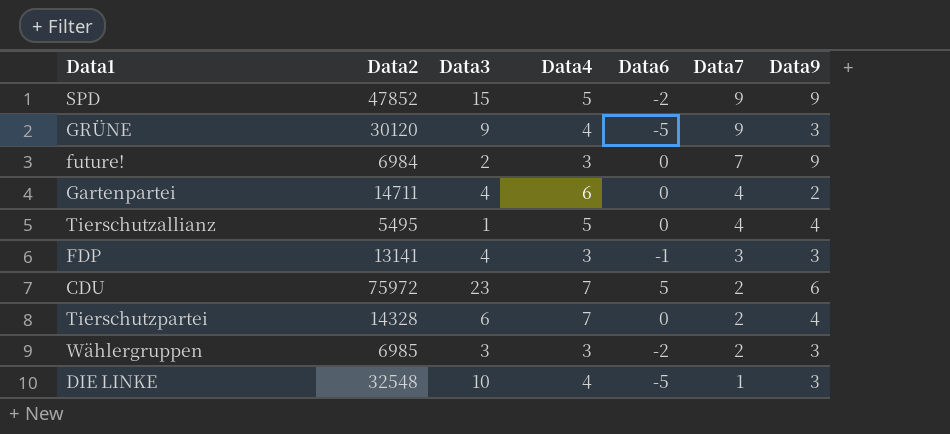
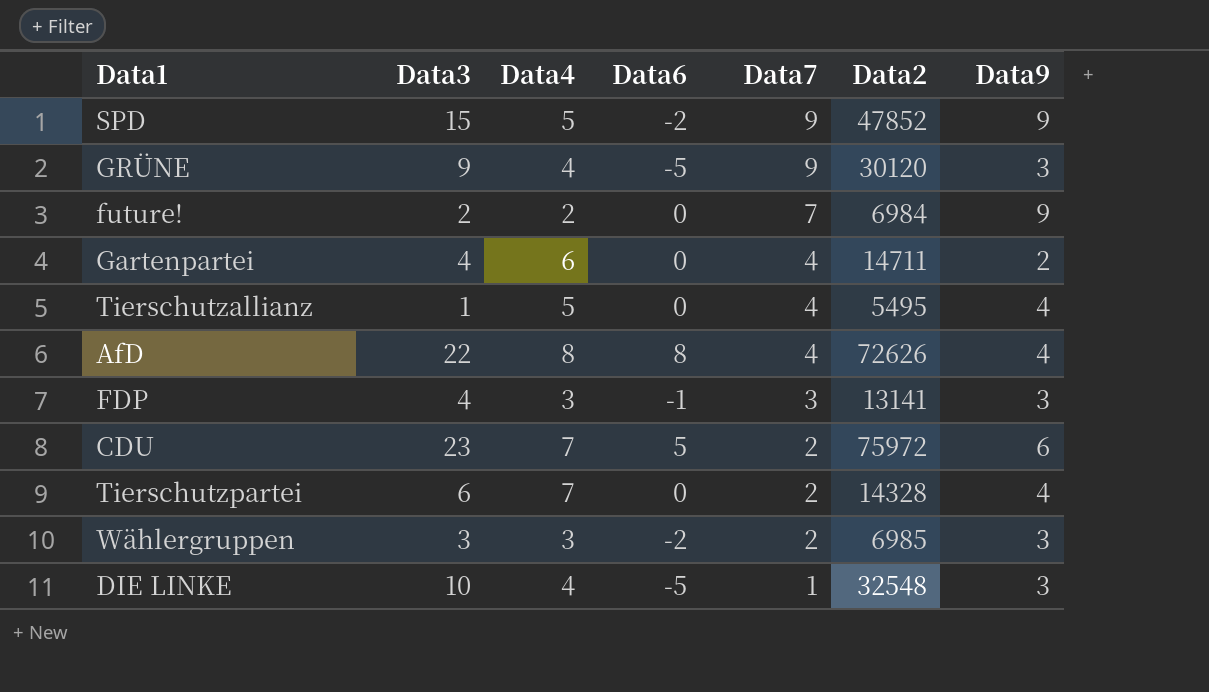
column Data2 | position: 2 -> 6
future! | Data4: 3 -> 2
row AfD: none -> 22 | 8 | 8 | 4 | 72626 | 4

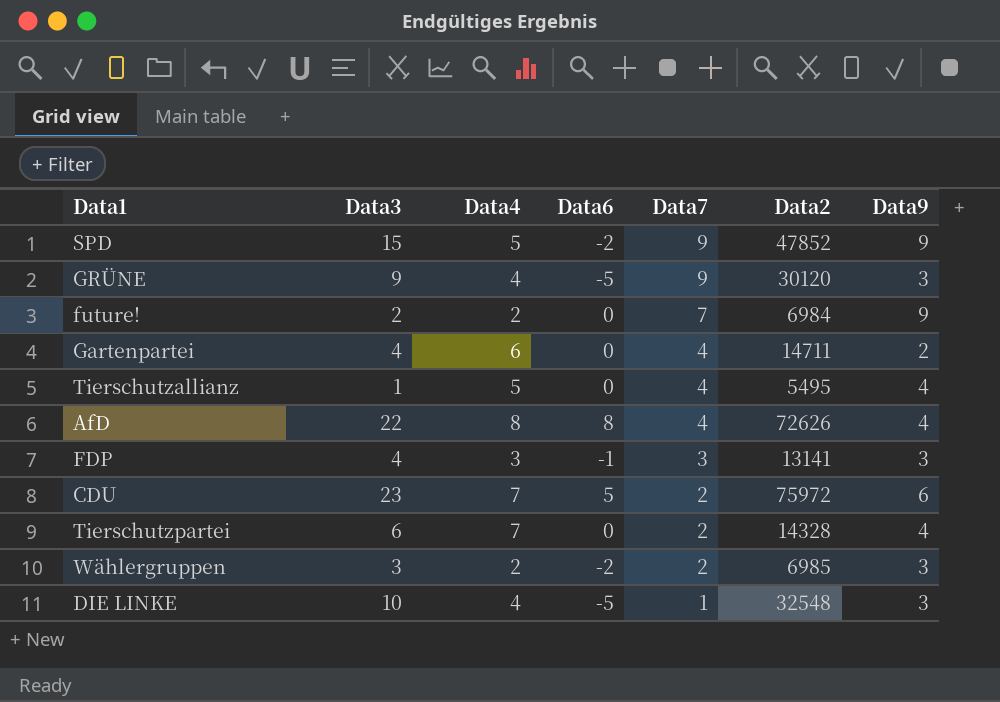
Wählergruppen | Data4: 3 -> 2

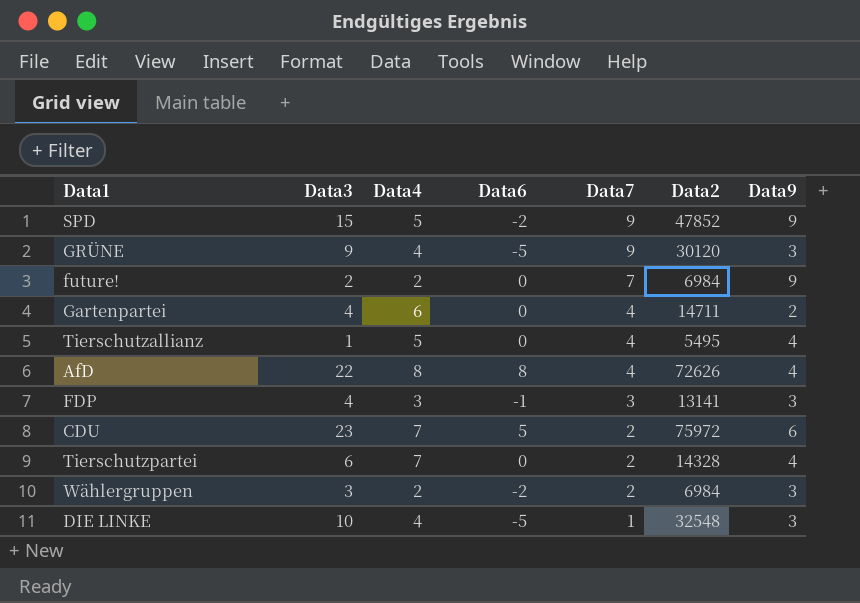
Wählergruppen | Data2: 6985 -> 6984

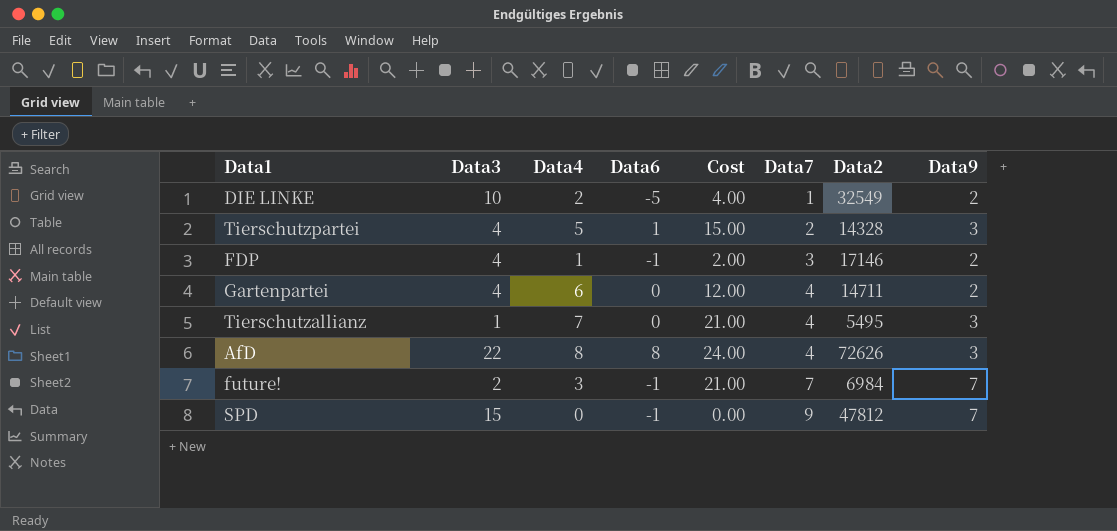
row order: Data7 descending -> Data7 ascending
column Cost | formula: none -> [Data4] * [Data9]
row GRÜNE: 9 | 4 | -5 | 9 | 30120 | 3 -> none
row CDU: 23 | 7 | 5 | 2 | 75972 | 6 -> none
row Wählergruppen: 3 | 2 | -2 | 2 | 6984 | 3 -> none
DIE LINKE | Data4: 4 -> 2
DIE LINKE | Data2: 32548 -> 32549
DIE LINKE | Data9: 3 -> 2
Tierschutzpartei | Data3: 6 -> 4
Tierschutzpartei | Data4: 7 -> 5
Tierschutzpartei | Data6: 0 -> 1
Tierschutzpartei | Data9: 4 -> 3
FDP | Data4: 3 -> 1
FDP | Data2: 13141 -> 17146
FDP | Data9: 3 -> 2
Tierschutzallianz | Data4: 5 -> 7
Tierschutzallianz | Data9: 4 -> 3
AfD | Data9: 4 -> 3
future! | Data4: 2 -> 3
future! | Data6: 0 -> -1
future! | Data9: 9 -> 7
SPD | Data4: 5 -> 0
SPD | Data6: -2 -> -1
SPD | Data2: 47852 -> 47812
SPD | Data9: 9 -> 7

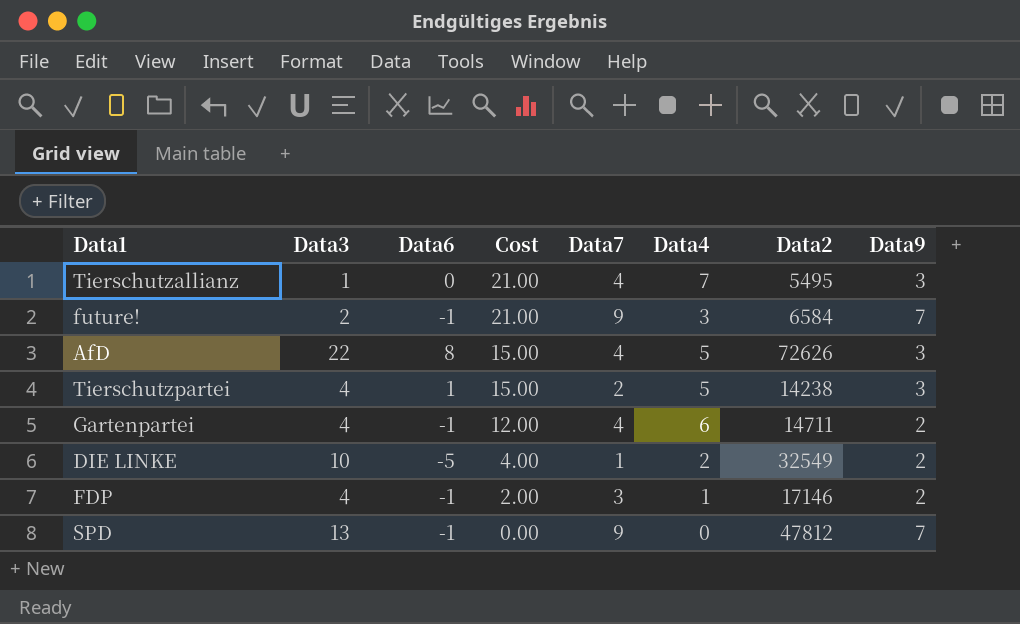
row order: Data7 ascending -> Cost descending
column Data4 | position: 3 -> 6
future! | Data7: 7 -> 9
future! | Data2: 6984 -> 6584
AfD | Cost: 24.00 -> 15.00
AfD | Data4: 8 -> 5
Tierschutzpartei | Data2: 14328 -> 14238
Gartenpartei | Data6: 0 -> -1
SPD | Data3: 15 -> 13

